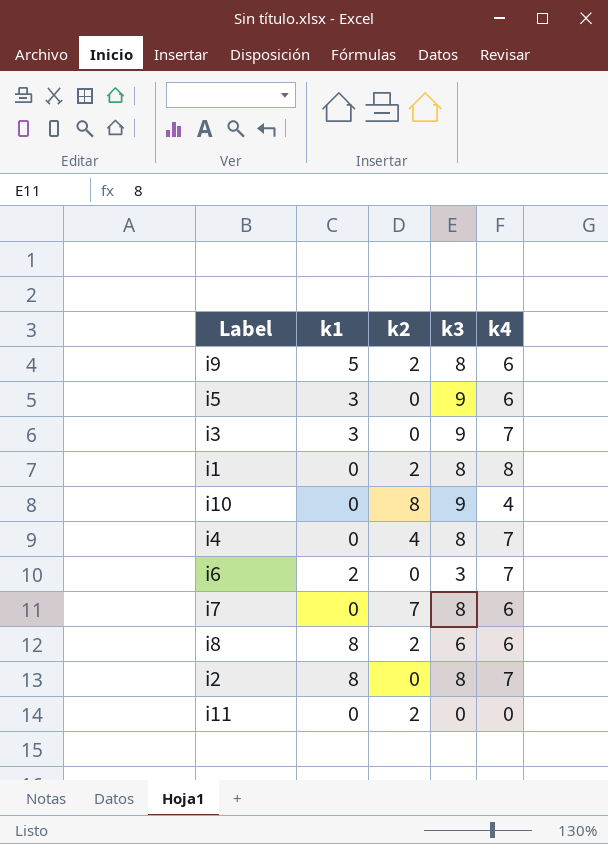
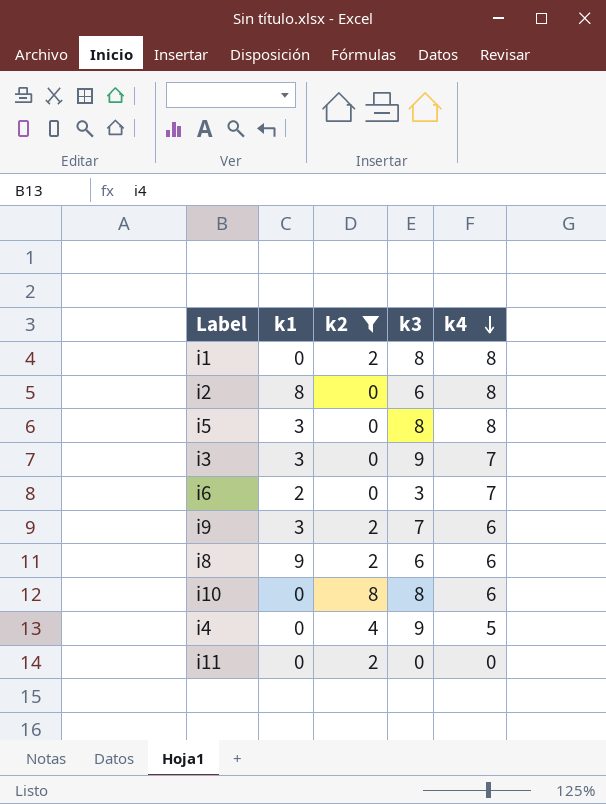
filter: none -> k2 != 7
row order: none -> k4 descending
i2 | k3: 8 -> 6
i2 | k4: 7 -> 8
i5 | k3: 9 -> 8
i5 | k4: 6 -> 8
i9 | k1: 5 -> 3
i9 | k3: 8 -> 7
i8 | k1: 8 -> 9
i10 | k3: 9 -> 8
i10 | k4: 4 -> 6
i4 | k3: 8 -> 9
i4 | k4: 7 -> 5

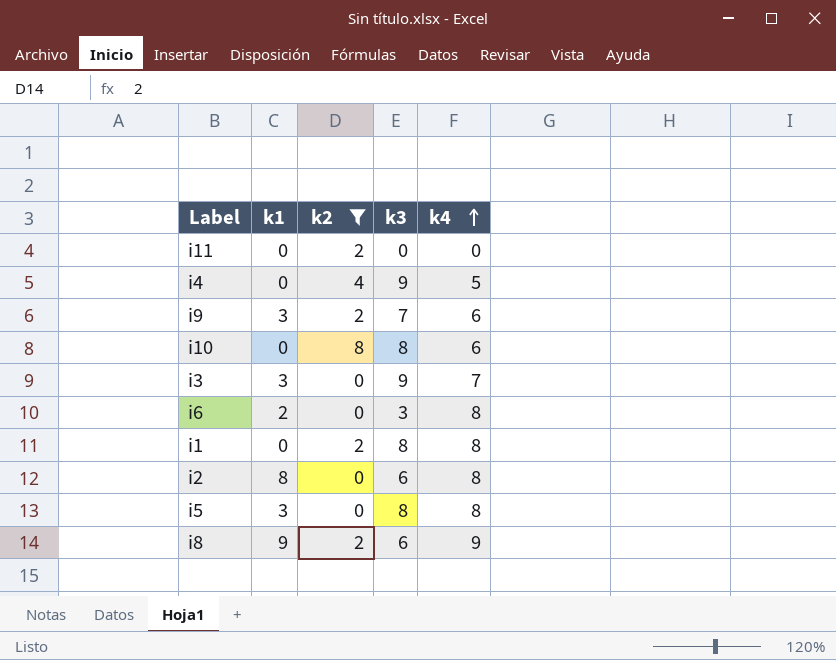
row order: k4 descending -> k4 ascending
i6 | k4: 7 -> 8
i8 | k4: 6 -> 9

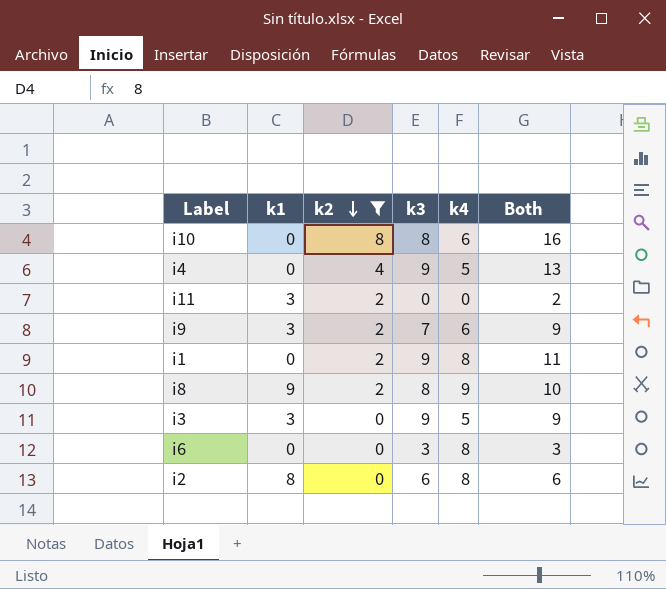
row order: k4 ascending -> k2 descending
column Both | formula: none -> [k2] + [k3]
row i5: 3 | 0 | 8 | 8 -> none
i11 | k1: 0 -> 3
i1 | k3: 8 -> 9
i8 | k3: 6 -> 8
i3 | k4: 7 -> 5
i6 | k1: 2 -> 0

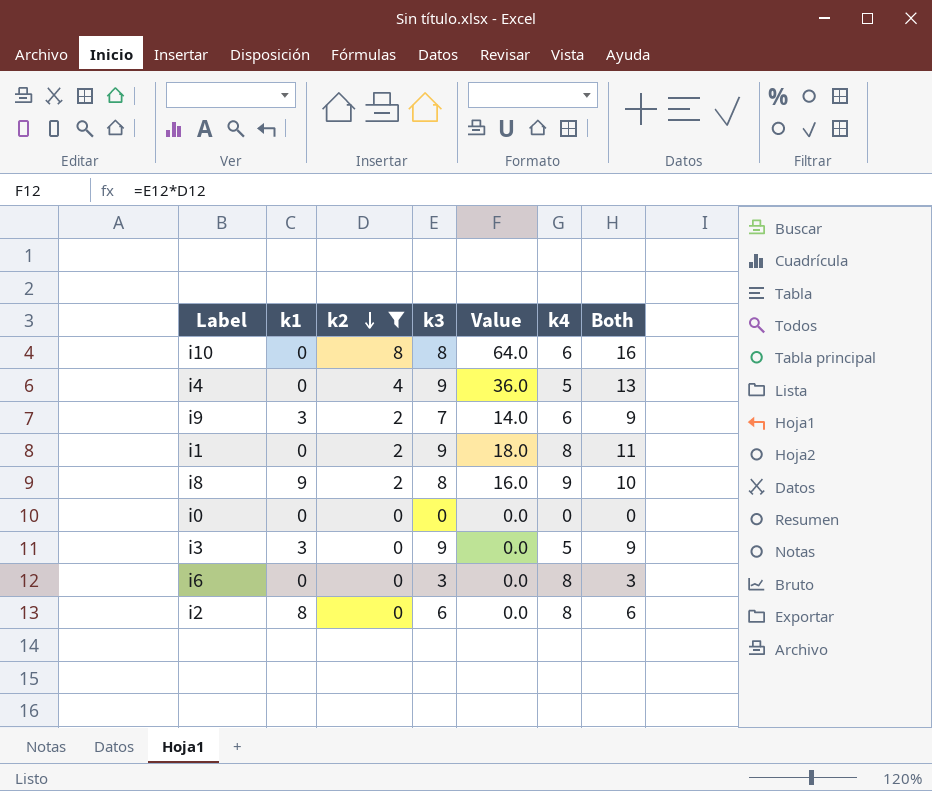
column Value | formula: none -> [k2] * [k3]
row i11: 3 | 2 | 0 | 0 | 2 -> none
row i0: none -> 0 | 0 | 0 | 0.0 | 0 | 0

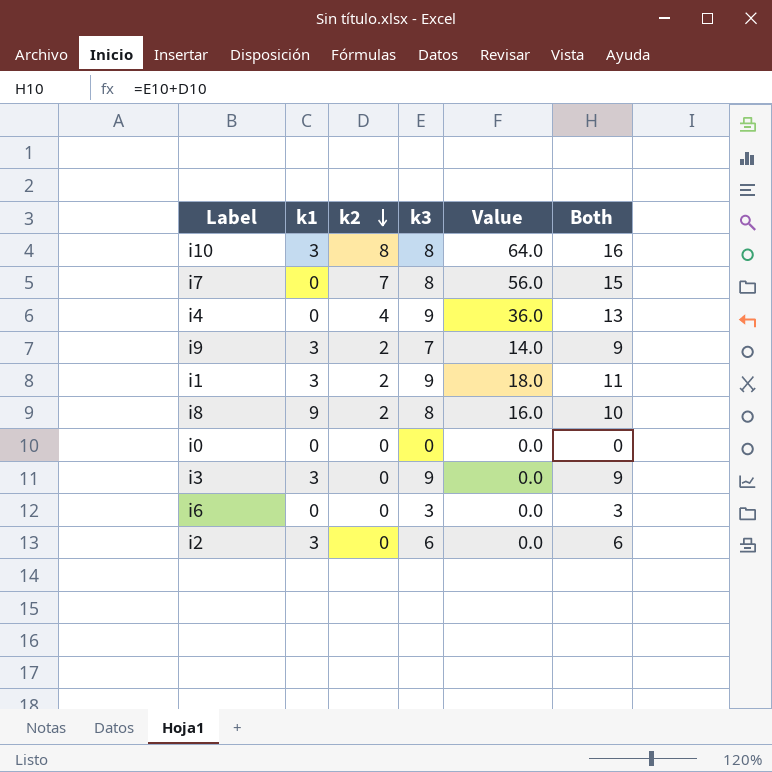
filter: k2 != 7 -> none
column k4 | position: 6 -> none
i10 | k1: 0 -> 3
i1 | k1: 0 -> 3
i2 | k1: 8 -> 3

